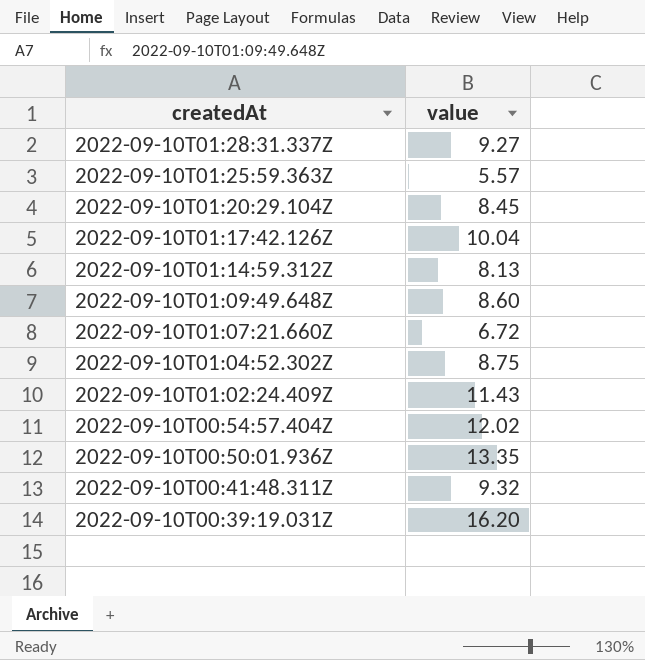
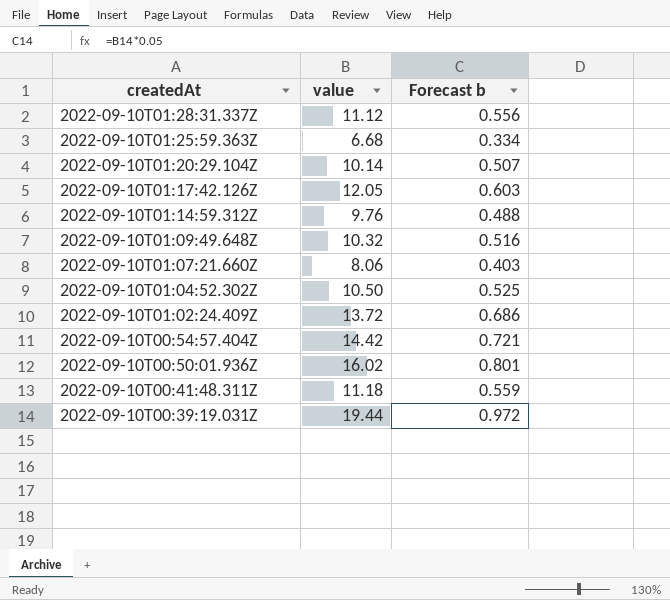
column Forecast b | formula: none -> [value] * 0.05
2022-09-10T01:28:31.337Z | value: 9.27 -> 11.12
2022-09-10T01:25:59.363Z | value: 5.57 -> 6.68
2022-09-10T01:20:29.104Z | value: 8.45 -> 10.14
2022-09-10T01:17:42.126Z | value: 10.04 -> 12.05
2022-09-10T01:14:59.312Z | value: 8.13 -> 9.76
2022-09-10T01:09:49.648Z | value: 8.60 -> 10.32
2022-09-10T01:07:21.660Z | value: 6.72 -> 8.06
2022-09-10T01:04:52.302Z | value: 8.75 -> 10.50
2022-09-10T01:02:24.409Z | value: 11.43 -> 13.72
2022-09-10T00:54:57.404Z | value: 12.02 -> 14.42
2022-09-10T00:50:01.936Z | value: 13.35 -> 16.02
2022-09-10T00:41:48.311Z | value: 9.32 -> 11.18
2022-09-10T00:39:19.031Z | value: 16.20 -> 19.44

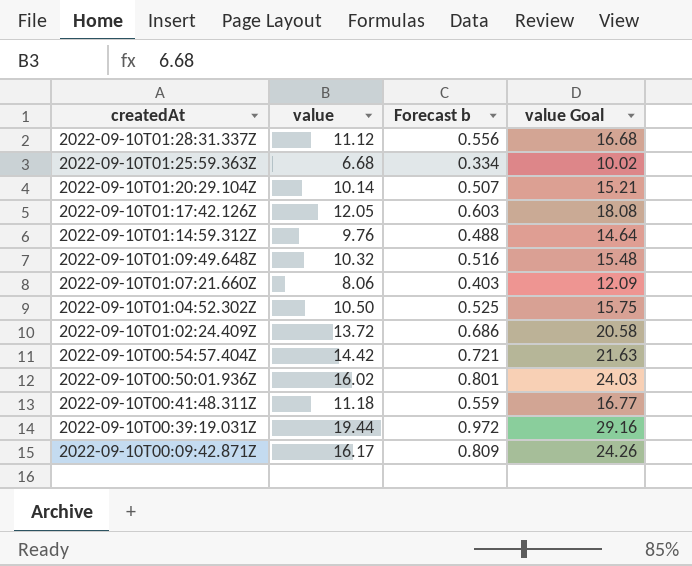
column value Goal | formula: none -> [value] * 1.5
row 2022-09-10T00:09:42.871Z: none -> 16.17 | 0.809 | 24.26

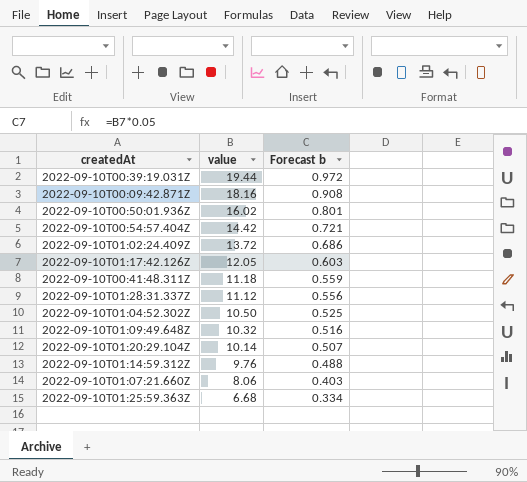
row order: createdAt descending -> value descending
column value Goal | formula: [value] * 1.5 -> none
2022-09-10T00:09:42.871Z | value: 16.17 -> 18.16
2022-09-10T00:09:42.871Z | Forecast b: 0.809 -> 0.908

